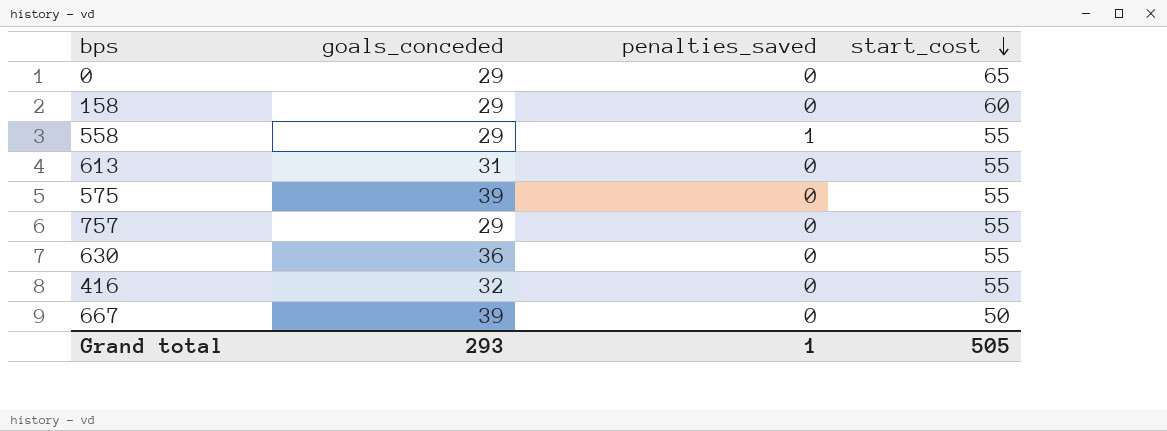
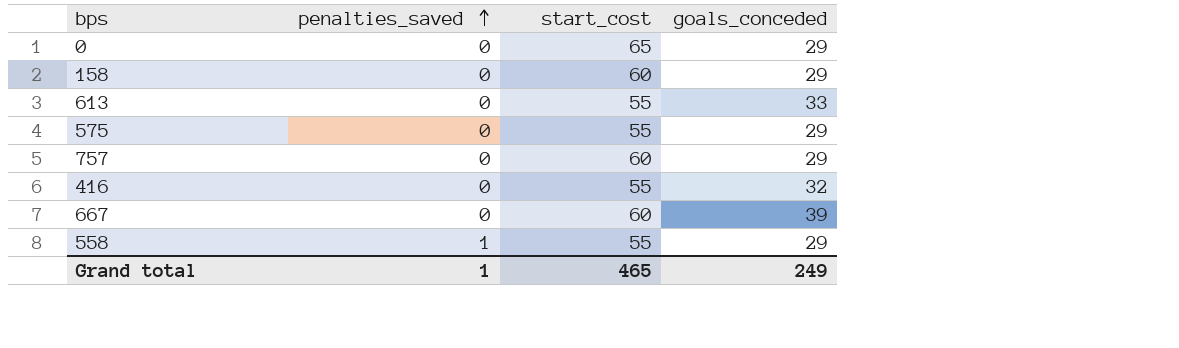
row order: start_cost descending -> penalties_saved ascending
column goals_conceded | position: 2 -> 4
row 630: 36 | 0 | 55 -> none
613 | goals_conceded: 31 -> 33
575 | goals_conceded: 39 -> 29
757 | start_cost: 55 -> 60
667 | start_cost: 50 -> 60
Grand total | start_cost: 505 -> 465
Grand total | goals_conceded: 293 -> 249

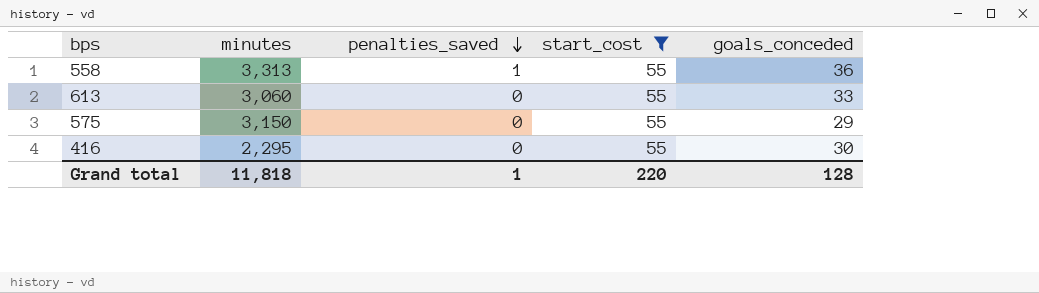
filter: none -> start_cost = 55
row order: penalties_saved ascending -> penalties_saved descending
column minutes | position: none -> 2
558 | goals_conceded: 29 -> 36
416 | goals_conceded: 32 -> 30
Grand total | start_cost: 465 -> 220
Grand total | goals_conceded: 249 -> 128

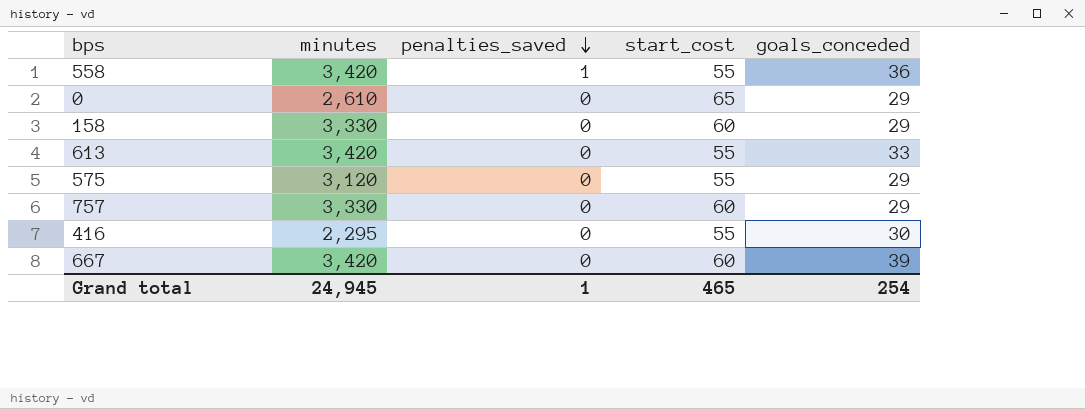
filter: start_cost = 55 -> none
558 | minutes: 3,313 -> 3,420
613 | minutes: 3,060 -> 3,420
575 | minutes: 3,150 -> 3,120
Grand total | minutes: 11,818 -> 24,945
Grand total | start_cost: 220 -> 465
Grand total | goals_conceded: 128 -> 254

